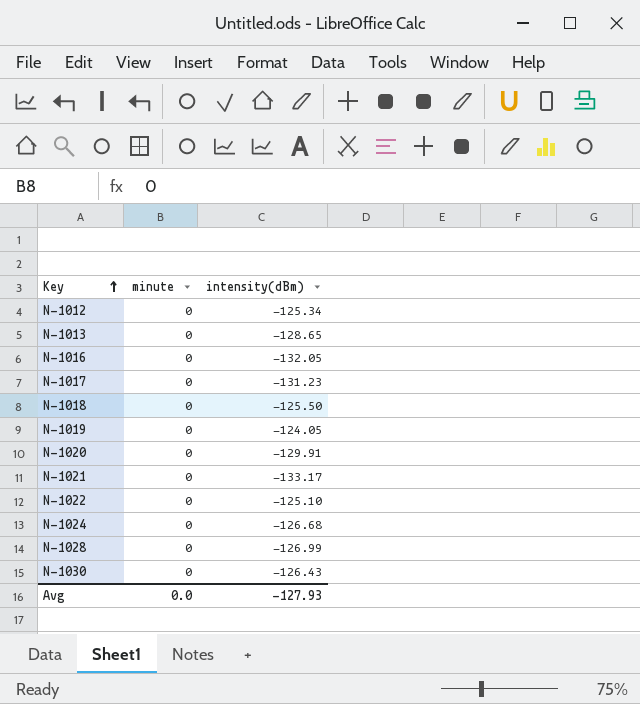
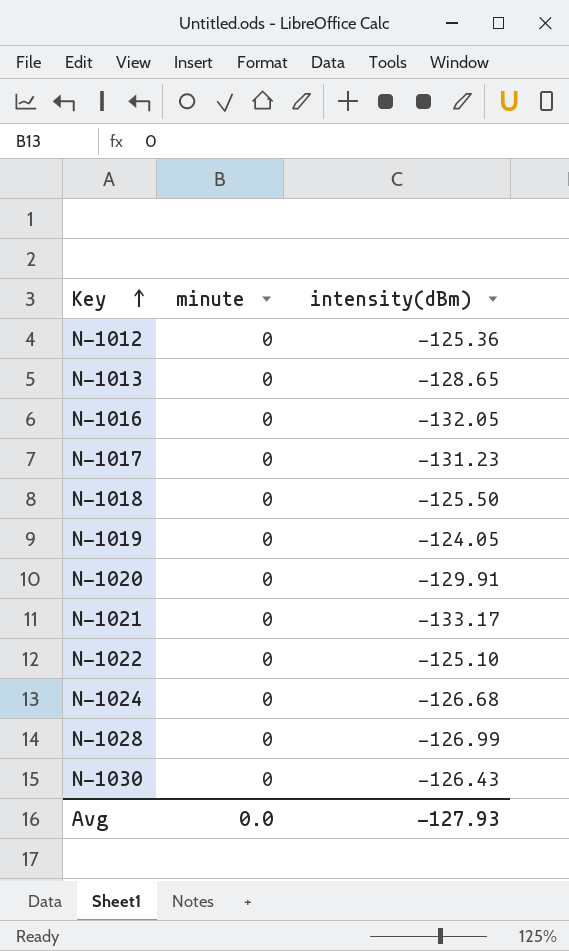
N-1012 | intensity(dBm): -125.34 -> -125.36

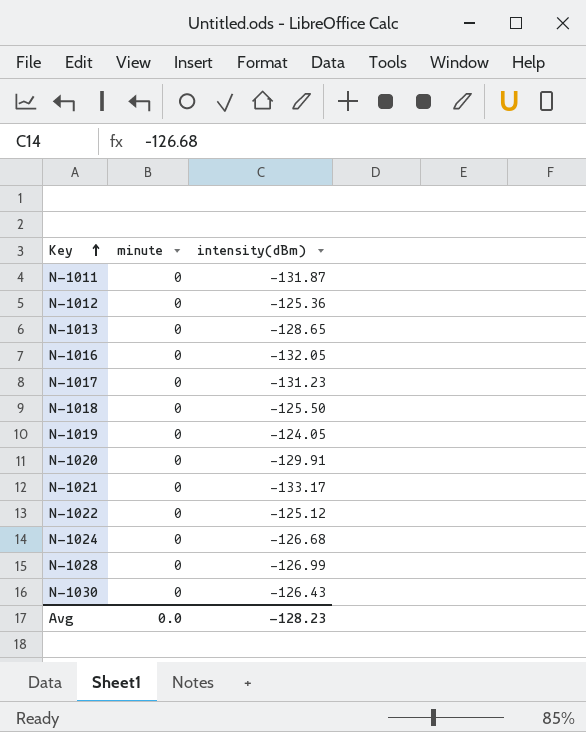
row N-1011: none -> 0 | -131.87
N-1022 | intensity(dBm): -125.10 -> -125.12
Avg | intensity(dBm): -127.93 -> -128.23

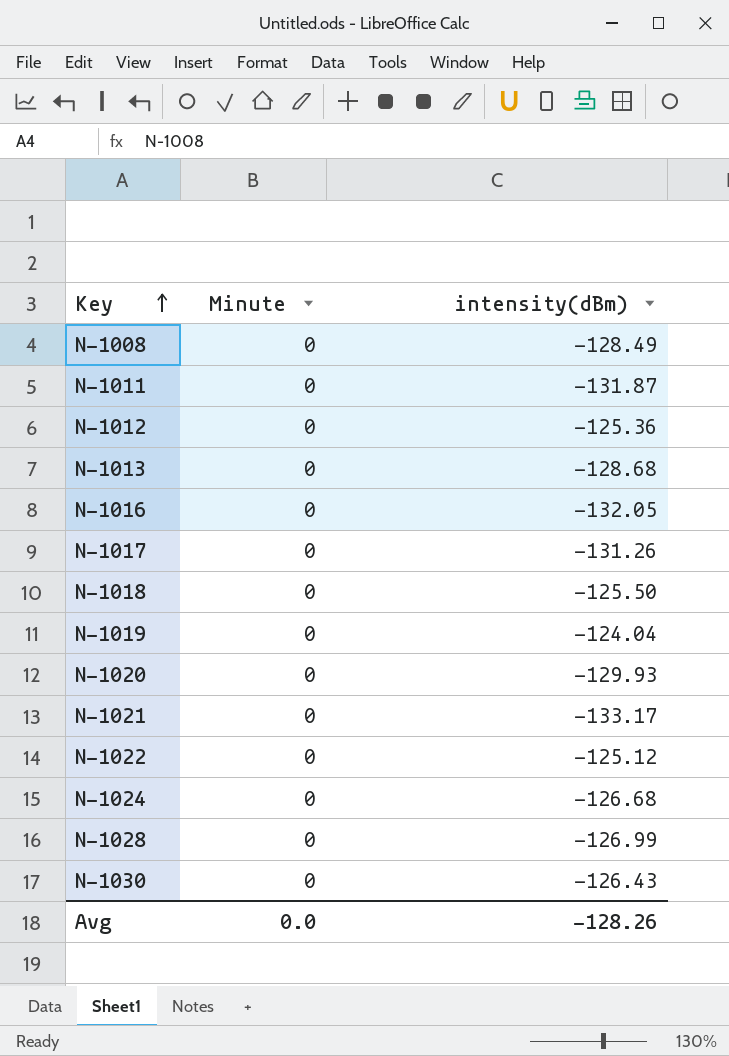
column name: minute -> Minute
row N-1008: none -> 0 | -128.49
N-1013 | intensity(dBm): -128.65 -> -128.68
N-1017 | intensity(dBm): -131.23 -> -131.26
N-1019 | intensity(dBm): -124.05 -> -124.04
N-1020 | intensity(dBm): -129.91 -> -129.93
Avg | intensity(dBm): -128.23 -> -128.26

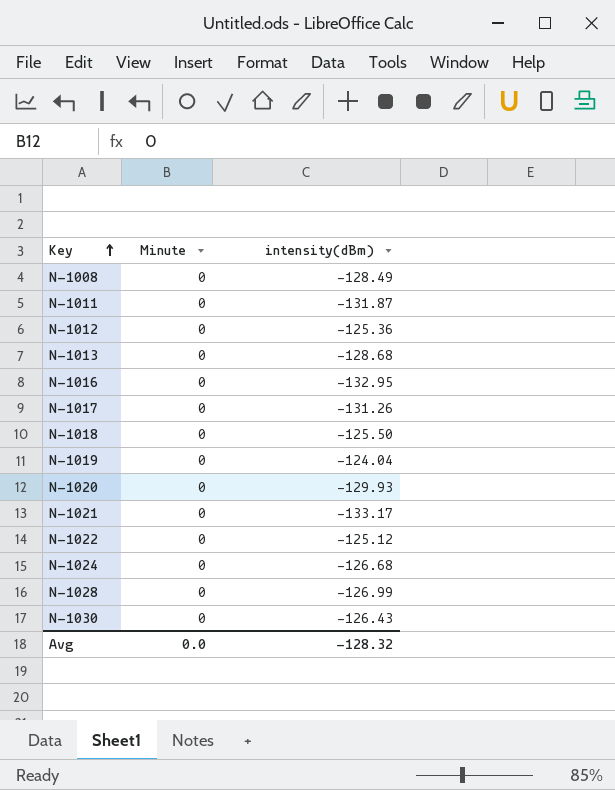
N-1016 | intensity(dBm): -132.05 -> -132.95
Avg | intensity(dBm): -128.26 -> -128.32

